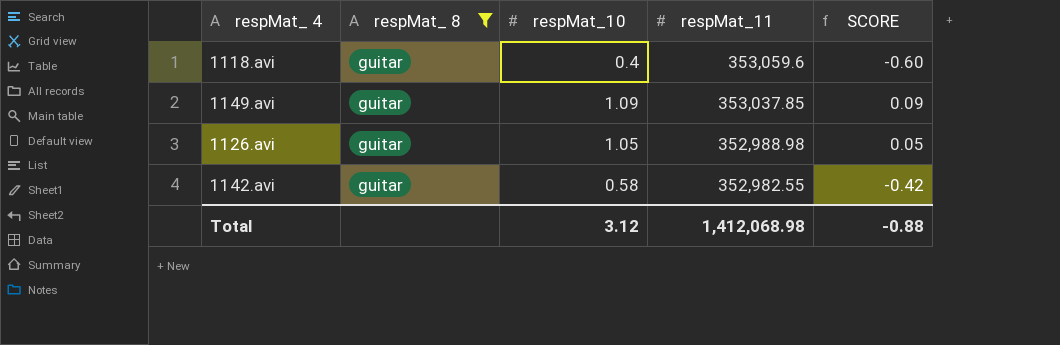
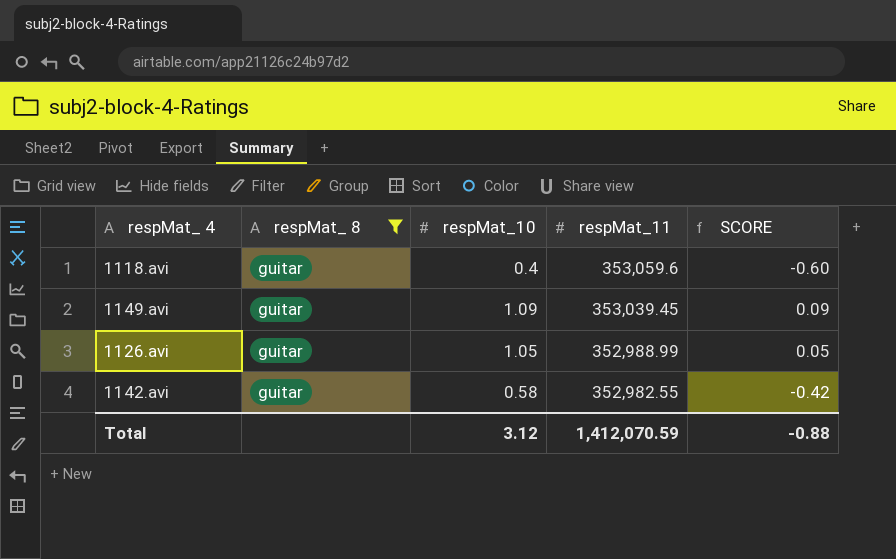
1149.avi | respMat_11: 353,037.85 -> 353,039.45
1126.avi | respMat_11: 352,988.98 -> 352,988.99
Total | respMat_11: 1,412,068.98 -> 1,412,070.59

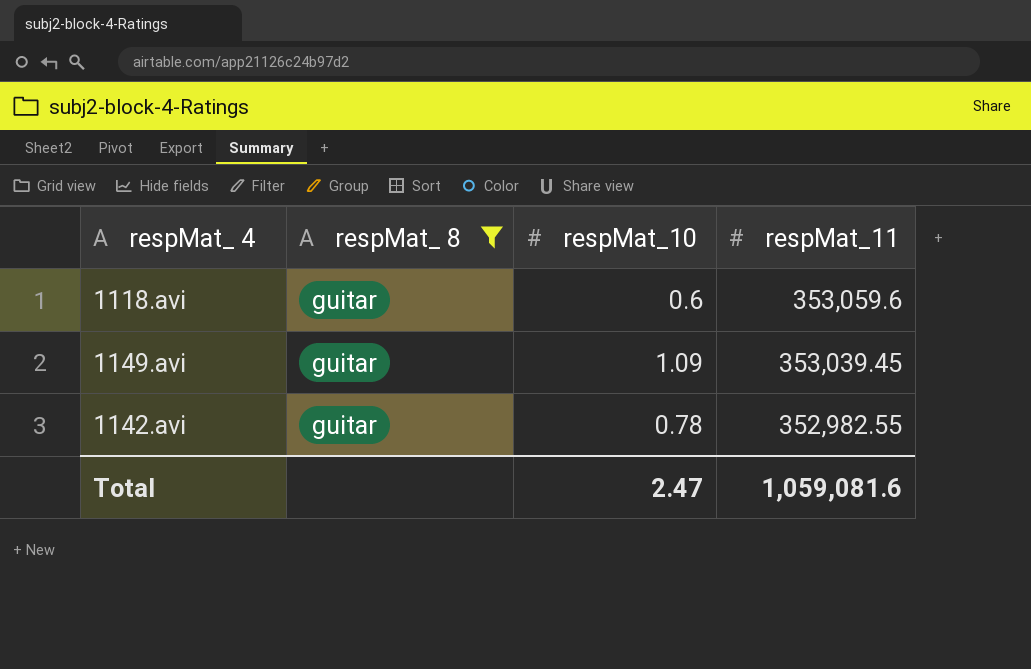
column SCORE | formula: [respMat_10] - 1 -> none
row 1126.avi: guitar | 1.05 | 352,988.99 | 0.05 -> none
1118.avi | respMat_10: 0.4 -> 0.6
1142.avi | respMat_10: 0.58 -> 0.78
Total | respMat_10: 3.12 -> 2.47
Total | respMat_11: 1,412,070.59 -> 1,059,081.6

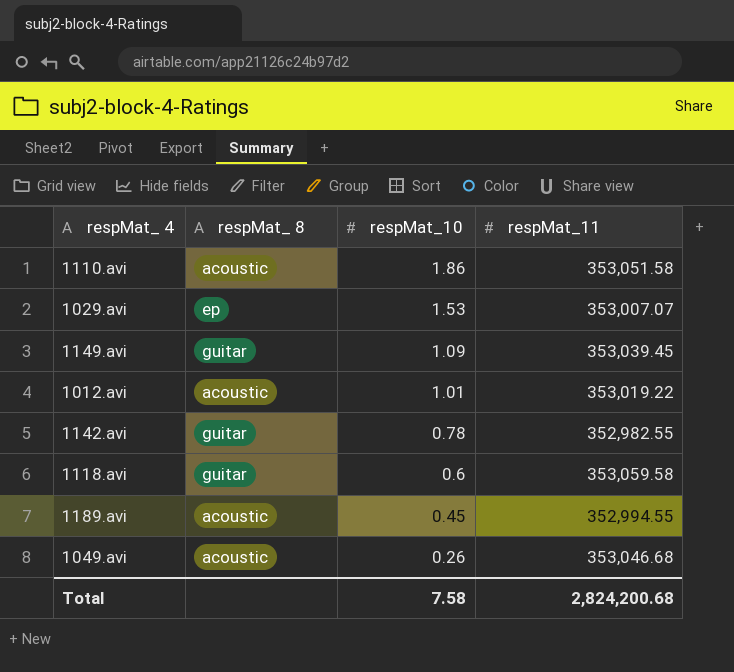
filter: respMat_ 8 = guitar -> none
row order: respMat_11 descending -> respMat_10 descending
1118.avi | respMat_11: 353,059.6 -> 353,059.58
Total | respMat_10: 2.47 -> 7.58
Total | respMat_11: 1,059,081.6 -> 2,824,200.68

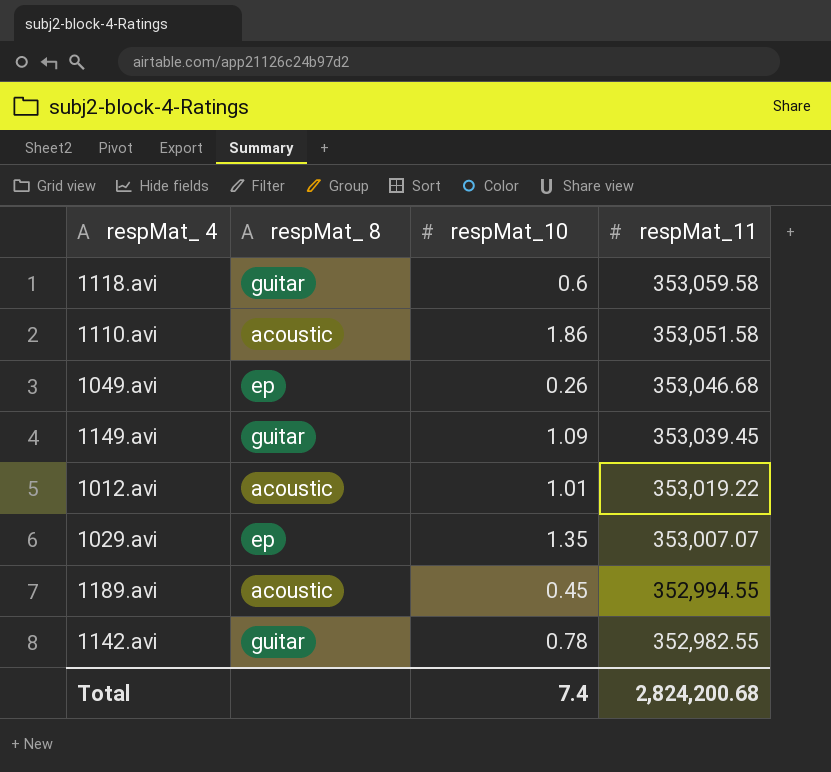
row order: respMat_10 descending -> respMat_11 descending
1049.avi | respMat_ 8: acoustic -> ep
1029.avi | respMat_10: 1.53 -> 1.35
Total | respMat_10: 7.58 -> 7.4

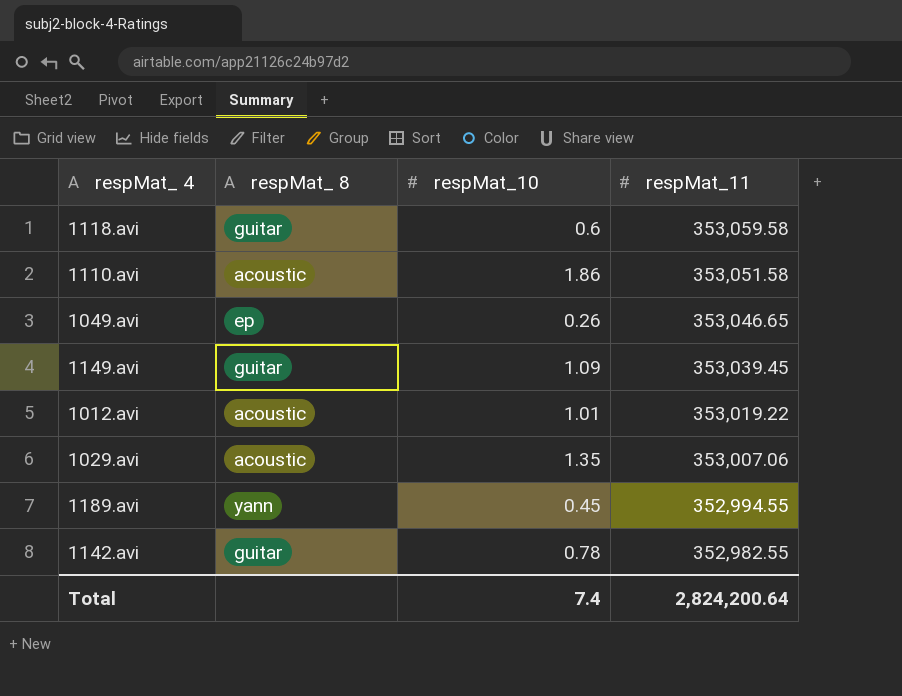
1049.avi | respMat_11: 353,046.68 -> 353,046.65
1029.avi | respMat_ 8: ep -> acoustic
1029.avi | respMat_11: 353,007.07 -> 353,007.06
1189.avi | respMat_ 8: acoustic -> yann
Total | respMat_11: 2,824,200.68 -> 2,824,200.64

